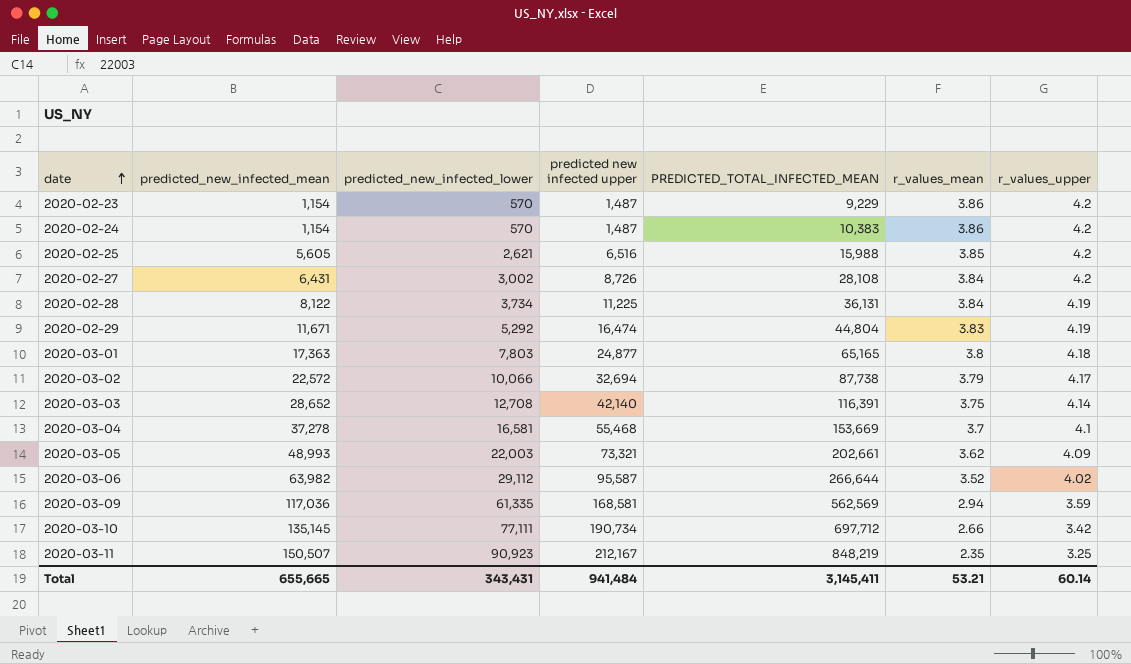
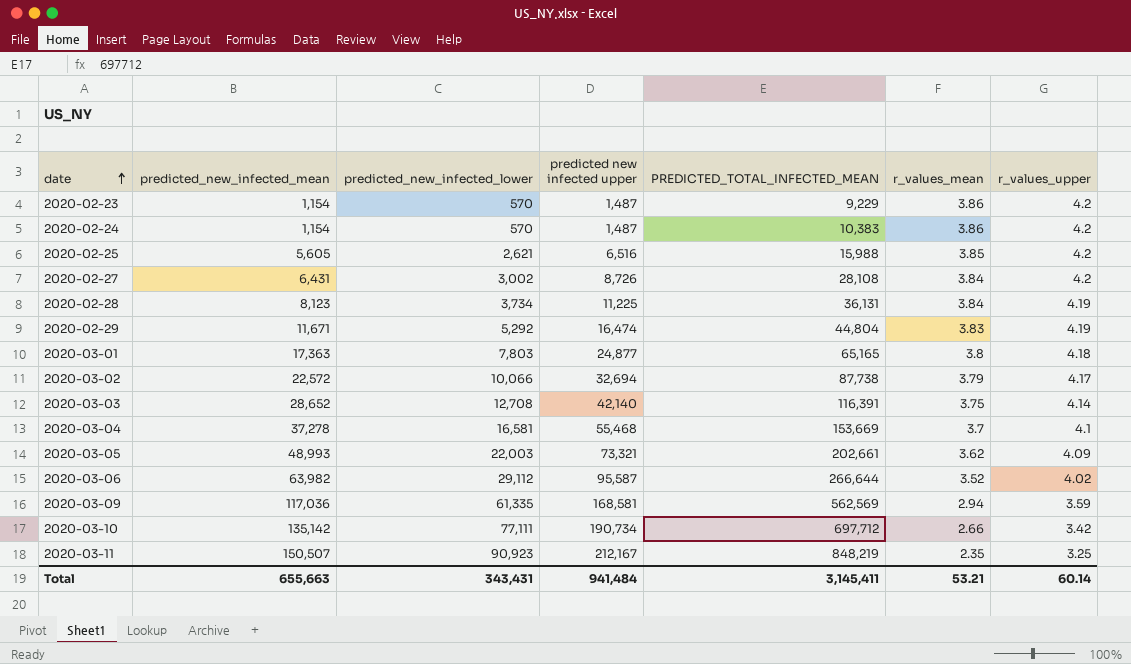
2020-02-28 | predicted_new_infected_mean: 8,122 -> 8,123
2020-03-10 | predicted_new_infected_mean: 135,145 -> 135,142
Total | predicted_new_infected_mean: 655,665 -> 655,663

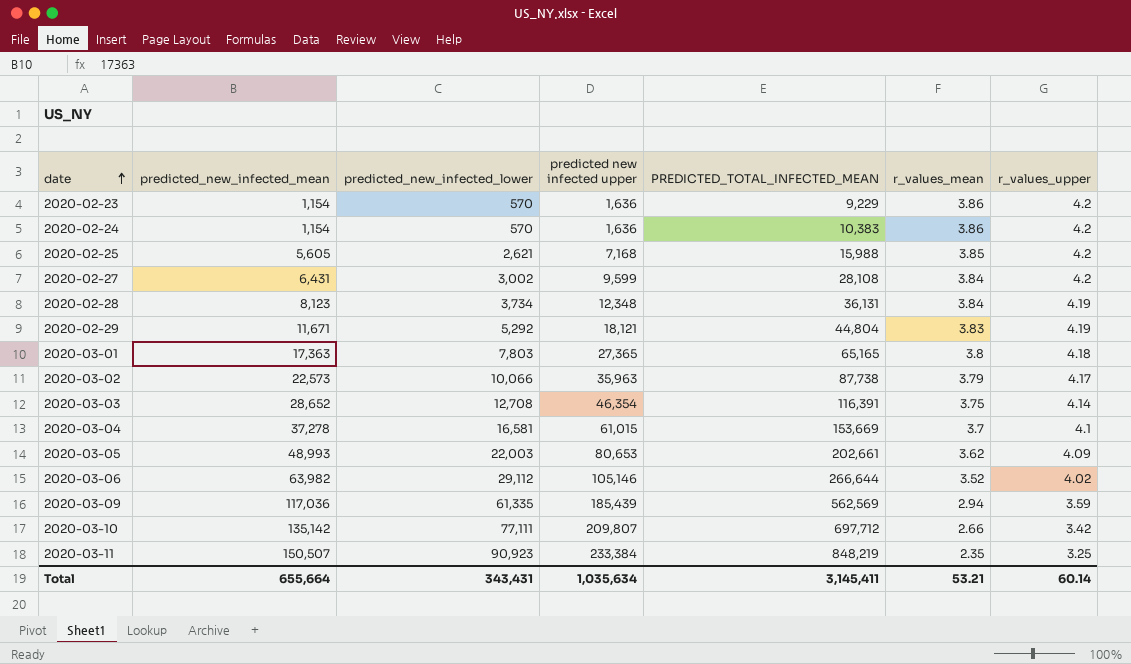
2020-02-23 | predicted new infected upper: 1,487 -> 1,636
2020-02-24 | predicted new infected upper: 1,487 -> 1,636
2020-02-25 | predicted new infected upper: 6,516 -> 7,168
2020-02-27 | predicted new infected upper: 8,726 -> 9,599
2020-02-28 | predicted new infected upper: 11,225 -> 12,348
2020-02-29 | predicted new infected upper: 16,474 -> 18,121
2020-03-01 | predicted new infected upper: 24,877 -> 27,365
2020-03-02 | predicted_new_infected_mean: 22,572 -> 22,573
2020-03-02 | predicted new infected upper: 32,694 -> 35,963
2020-03-03 | predicted new infected upper: 42,140 -> 46,354
2020-03-04 | predicted new infected upper: 55,468 -> 61,015
2020-03-05 | predicted new infected upper: 73,321 -> 80,653
2020-03-06 | predicted new infected upper: 95,587 -> 105,146
2020-03-09 | predicted new infected upper: 168,581 -> 185,439
2020-03-10 | predicted new infected upper: 190,734 -> 209,807
2020-03-11 | predicted new infected upper: 212,167 -> 233,384
Total | predicted_new_infected_mean: 655,663 -> 655,664
Total | predicted new infected upper: 941,484 -> 1,035,634

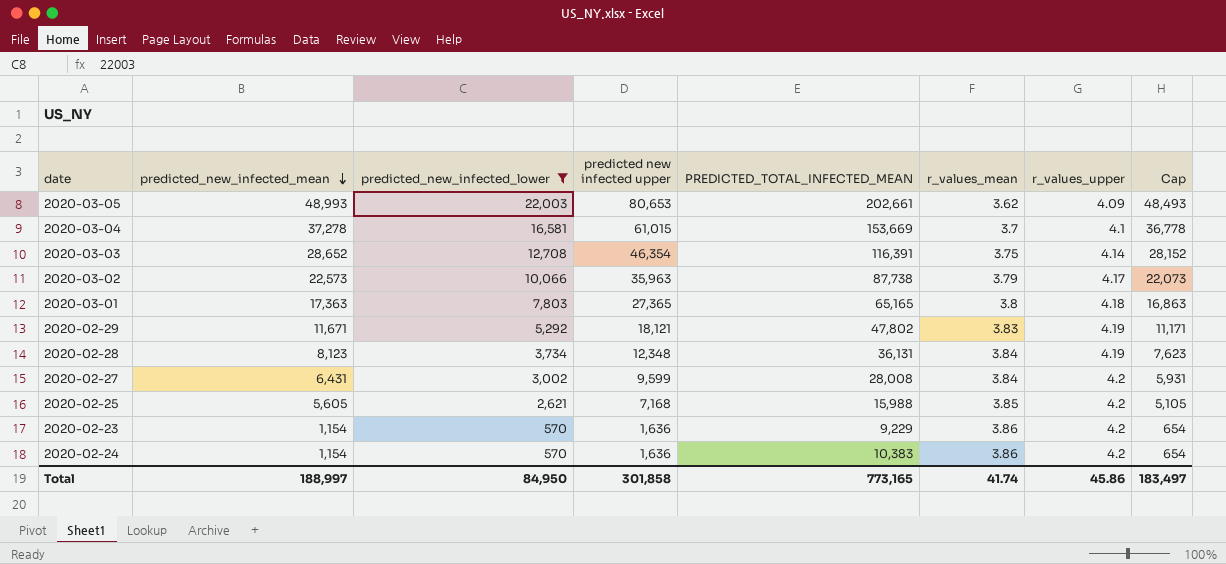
filter: none -> predicted_new_infected_lower <= 22,003
row order: date ascending -> predicted_new_infected_mean descending
column Cap | formula: none -> [predicted_new_infected_mean] - 500
2020-02-29 | PREDICTED_TOTAL_INFECTED_MEAN: 44,804 -> 47,802
2020-02-27 | PREDICTED_TOTAL_INFECTED_MEAN: 28,108 -> 28,008
Total | predicted_new_infected_mean: 655,664 -> 188,997
Total | predicted_new_infected_lower: 343,431 -> 84,950
Total | predicted new infected upper: 1,035,634 -> 301,858
Total | PREDICTED_TOTAL_INFECTED_MEAN: 3,145,411 -> 773,165
Total | r_values_mean: 53.21 -> 41.74
Total | r_values_upper: 60.14 -> 45.86

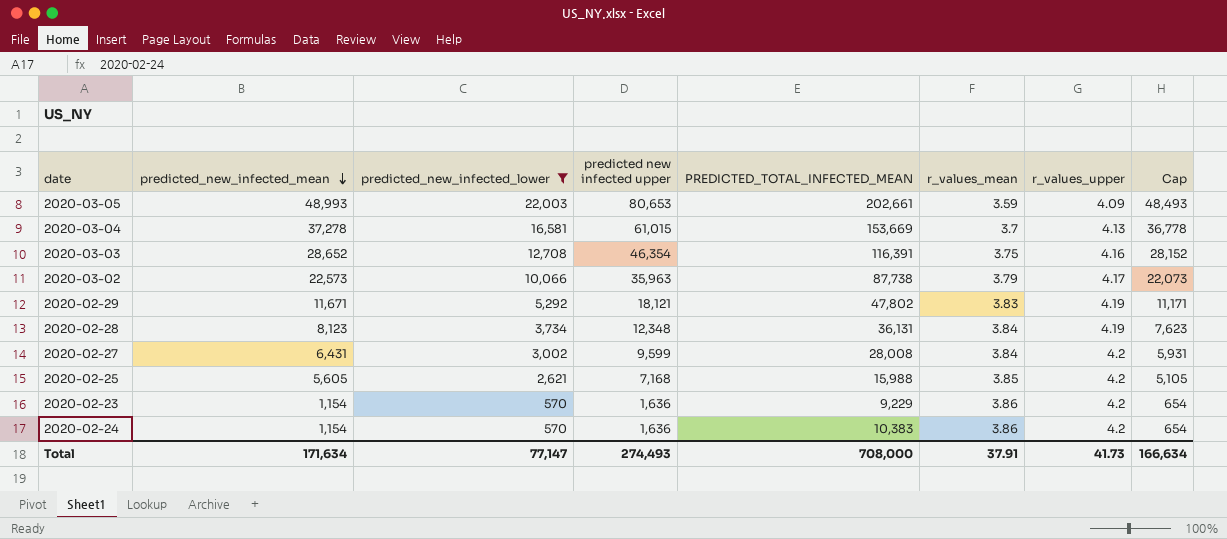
row 2020-03-01: 17,363 | 7,803 | 27,365 | 65,165 | 3.8 | 4.18 | 16,863 -> none
2020-03-05 | r_values_mean: 3.62 -> 3.59
2020-03-04 | r_values_upper: 4.1 -> 4.13
2020-03-03 | r_values_upper: 4.14 -> 4.16
Total | predicted_new_infected_mean: 188,997 -> 171,634
Total | predicted_new_infected_lower: 84,950 -> 77,147
Total | predicted new infected upper: 301,858 -> 274,493
Total | PREDICTED_TOTAL_INFECTED_MEAN: 773,165 -> 708,000
Total | r_values_mean: 41.74 -> 37.91
Total | r_values_upper: 45.86 -> 41.73
Total | Cap: 183,497 -> 166,634

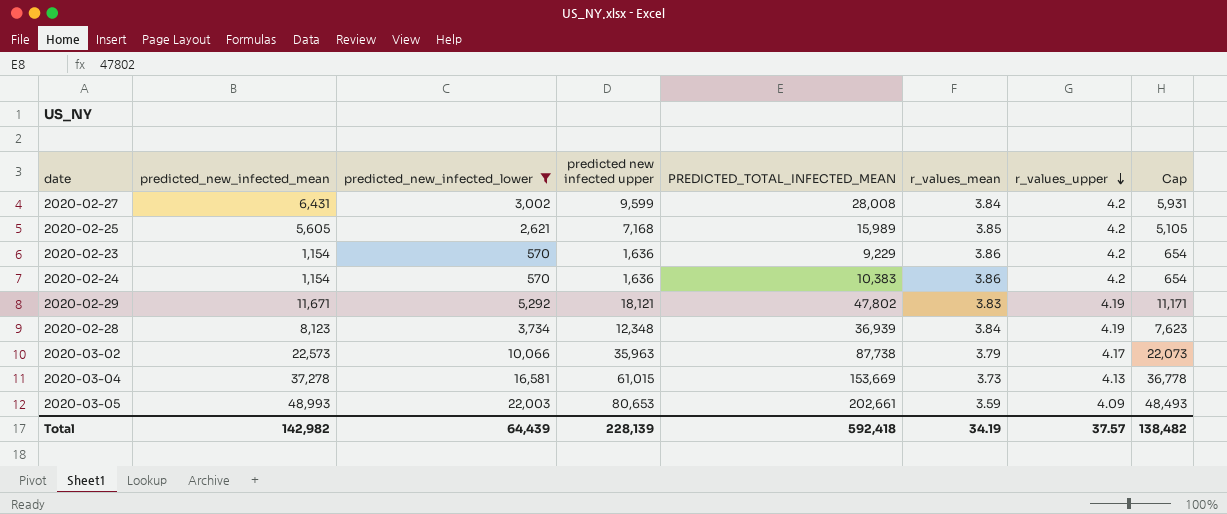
row order: predicted_new_infected_mean descending -> r_values_upper descending
row 2020-03-03: 28,652 | 12,708 | 46,354 | 116,391 | 3.75 | 4.16 | 28,152 -> none
2020-02-25 | PREDICTED_TOTAL_INFECTED_MEAN: 15,988 -> 15,989
2020-02-28 | PREDICTED_TOTAL_INFECTED_MEAN: 36,131 -> 36,939
2020-03-04 | r_values_mean: 3.7 -> 3.73
Total | predicted_new_infected_mean: 171,634 -> 142,982
Total | predicted_new_infected_lower: 77,147 -> 64,439
Total | predicted new infected upper: 274,493 -> 228,139
Total | PREDICTED_TOTAL_INFECTED_MEAN: 708,000 -> 592,418
Total | r_values_mean: 37.91 -> 34.19
Total | r_values_upper: 41.73 -> 37.57
Total | Cap: 166,634 -> 138,482

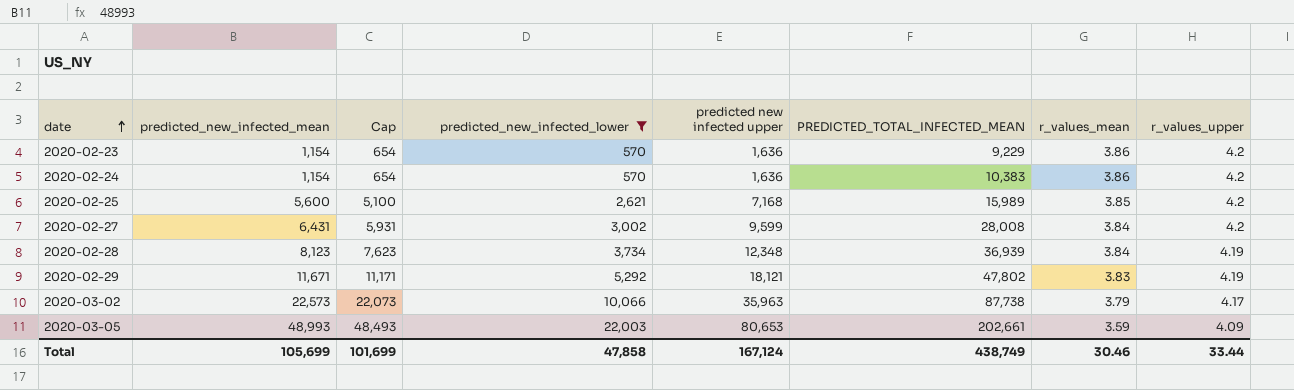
row order: r_values_upper descending -> date ascending
column Cap | position: 8 -> 3
row 2020-03-04: 37,278 | 16,581 | 61,015 | 153,669 | 3.73 | 4.13 | 36,778 -> none
2020-02-25 | predicted_new_infected_mean: 5,605 -> 5,600
2020-02-25 | Cap: 5,105 -> 5,100
Total | predicted_new_infected_mean: 142,982 -> 105,699
Total | Cap: 138,482 -> 101,699
Total | predicted_new_infected_lower: 64,439 -> 47,858
Total | predicted new infected upper: 228,139 -> 167,124
Total | PREDICTED_TOTAL_INFECTED_MEAN: 592,418 -> 438,749
Total | r_values_mean: 34.19 -> 30.46
Total | r_values_upper: 37.57 -> 33.44

